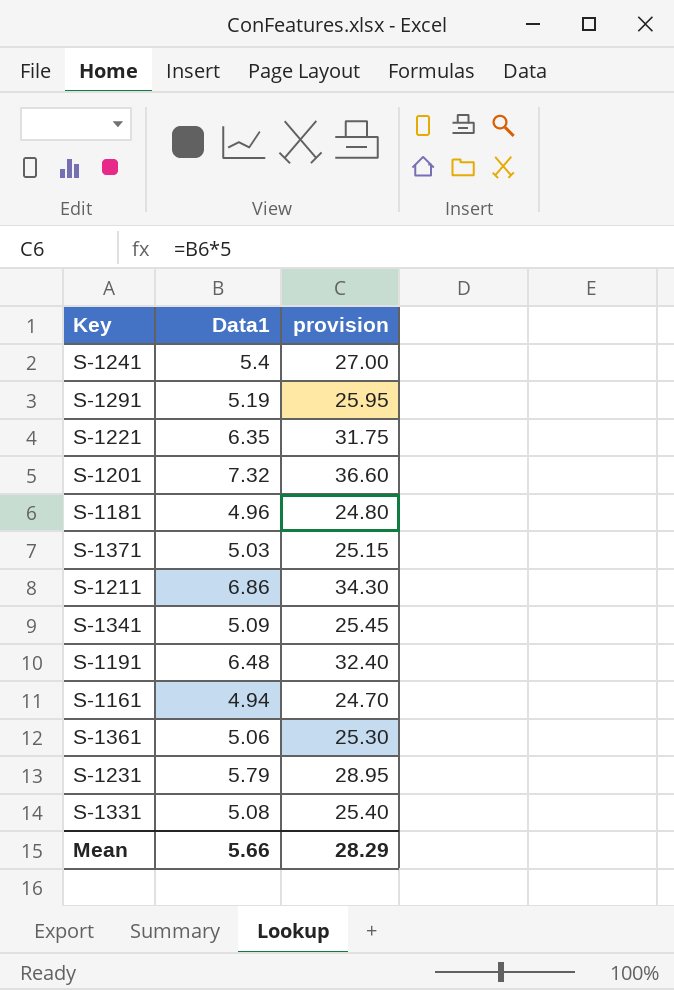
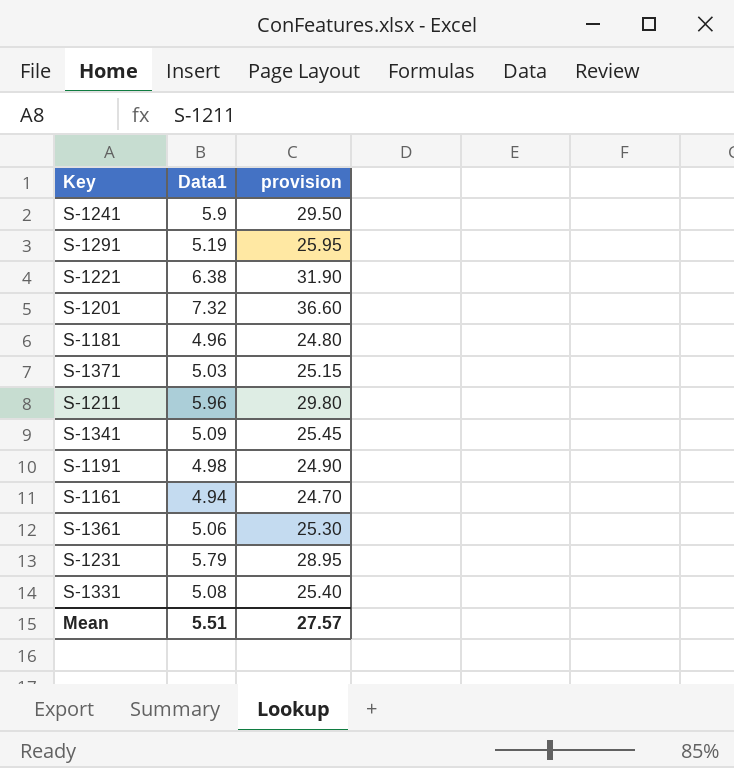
S-1241 | Data1: 5.4 -> 5.9
S-1241 | provision: 27.00 -> 29.50
S-1221 | Data1: 6.35 -> 6.38
S-1221 | provision: 31.75 -> 31.90
S-1211 | Data1: 6.86 -> 5.96
S-1211 | provision: 34.30 -> 29.80
S-1191 | Data1: 6.48 -> 4.98
S-1191 | provision: 32.40 -> 24.90
Mean | Data1: 5.66 -> 5.51
Mean | provision: 28.29 -> 27.57

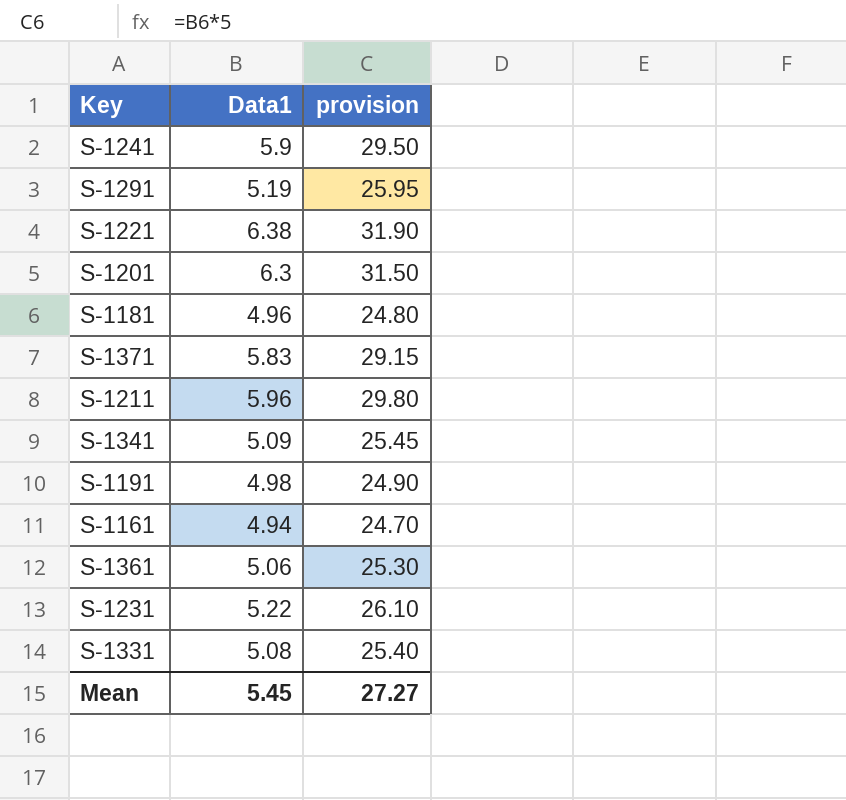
S-1201 | Data1: 7.32 -> 6.3
S-1201 | provision: 36.60 -> 31.50
S-1371 | Data1: 5.03 -> 5.83
S-1371 | provision: 25.15 -> 29.15
S-1231 | Data1: 5.79 -> 5.22
S-1231 | provision: 28.95 -> 26.10
Mean | Data1: 5.51 -> 5.45
Mean | provision: 27.57 -> 27.27

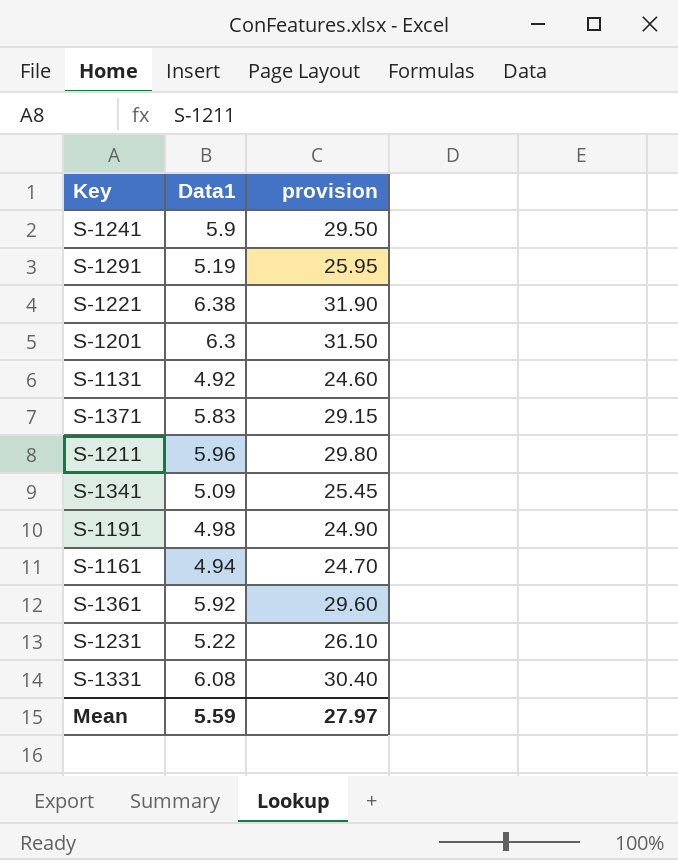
row S-1181: 4.96 | 24.80 -> none
row S-1131: none -> 4.92 | 24.60
S-1361 | Data1: 5.06 -> 5.92
S-1361 | provision: 25.30 -> 29.60
S-1331 | Data1: 5.08 -> 6.08
S-1331 | provision: 25.40 -> 30.40
Mean | Data1: 5.45 -> 5.59
Mean | provision: 27.27 -> 27.97

